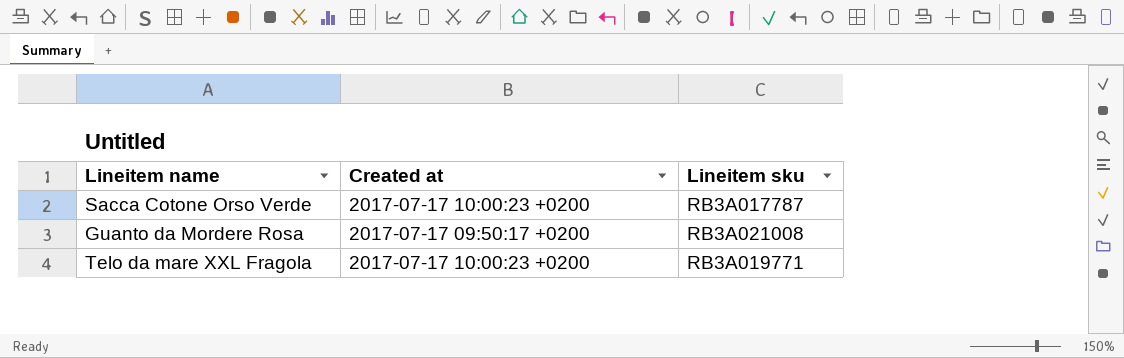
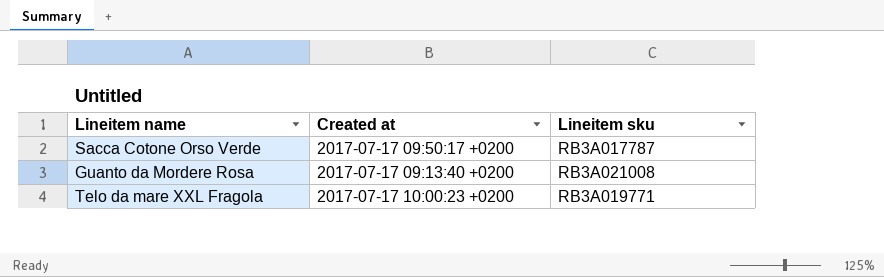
Sacca Cotone Orso Verde | Created at: 2017-07-17 10:00:23 +0200 -> 2017-07-17 09:50:17 +0200
Guanto da Mordere Rosa | Created at: 2017-07-17 09:50:17 +0200 -> 2017-07-17 09:13:40 +0200

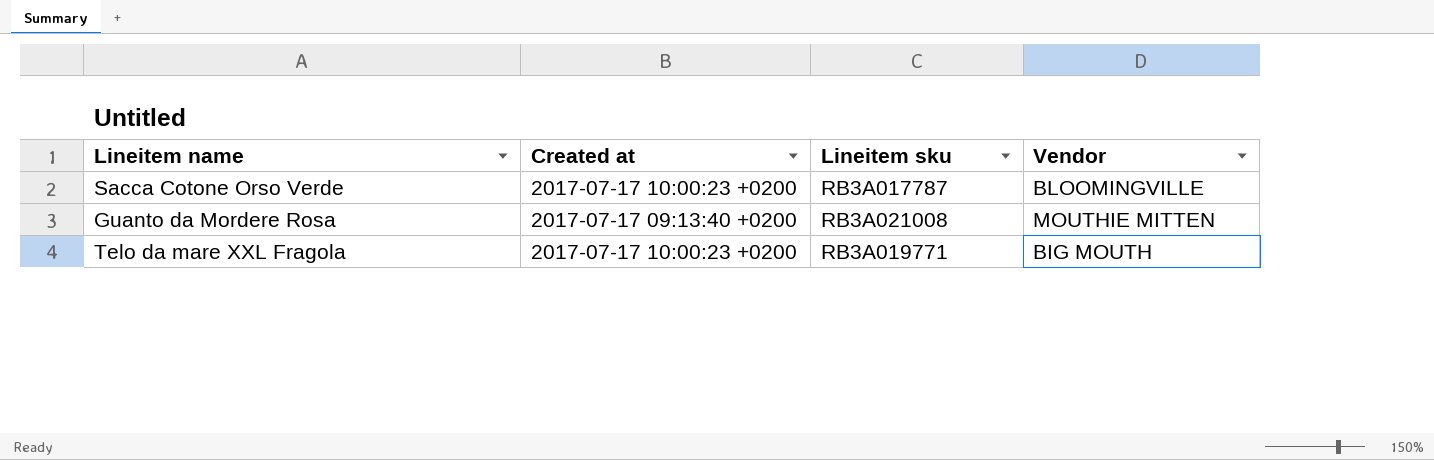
column Vendor | position: none -> 4
Sacca Cotone Orso Verde | Created at: 2017-07-17 09:50:17 +0200 -> 2017-07-17 10:00:23 +0200

